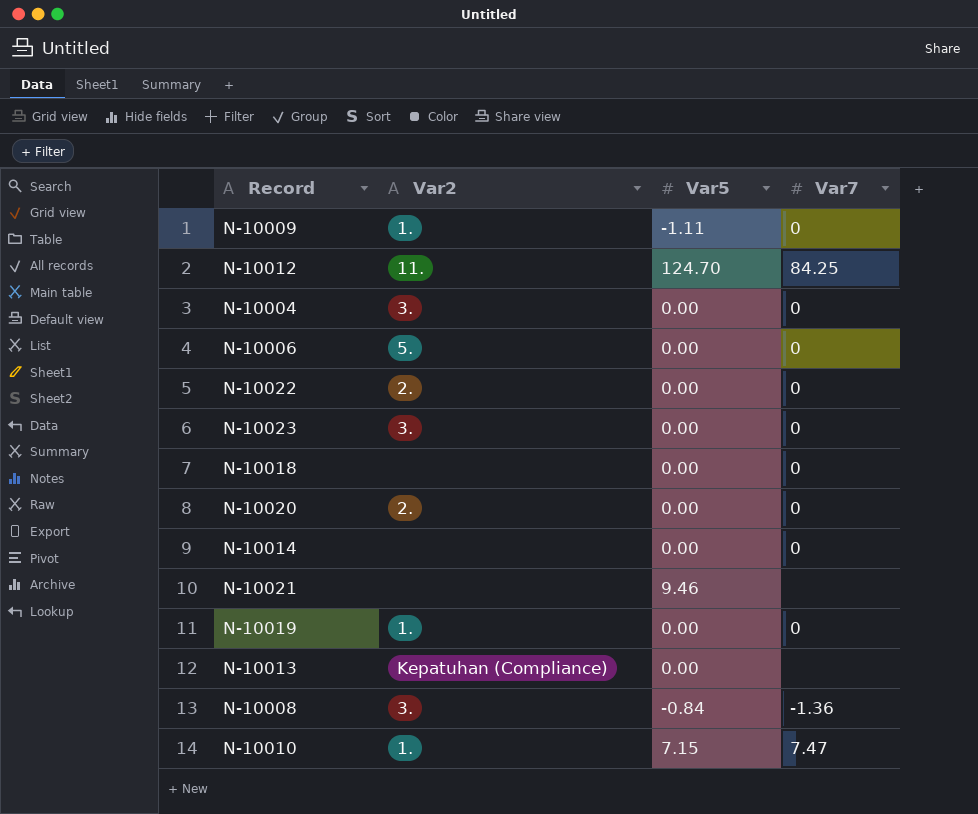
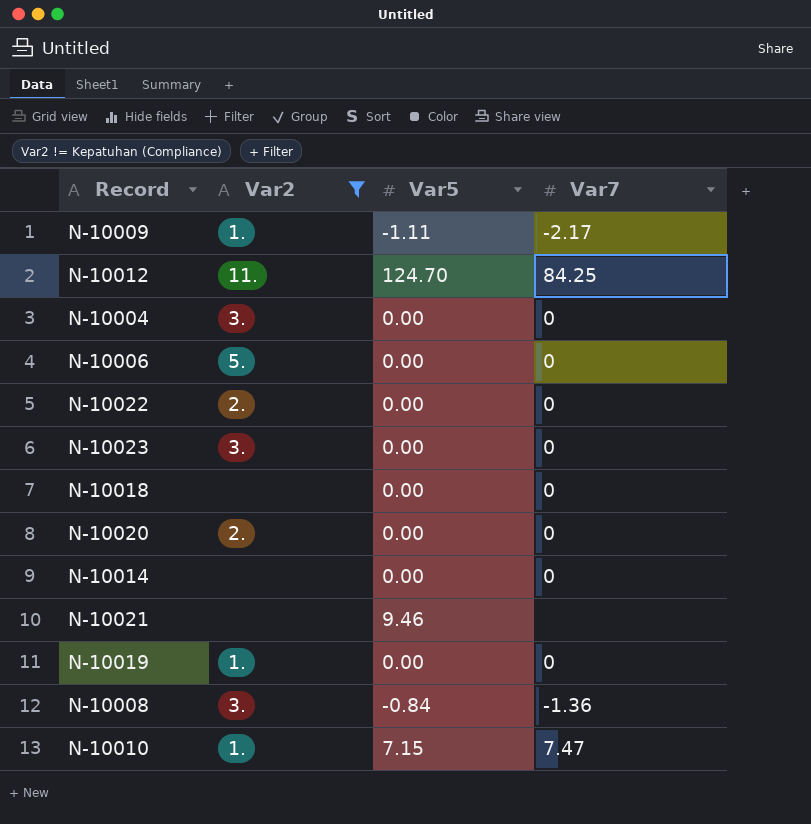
filter: none -> Var2 != Kepatuhan (Compliance)
N-10009 | Var7: 0 -> -2.17

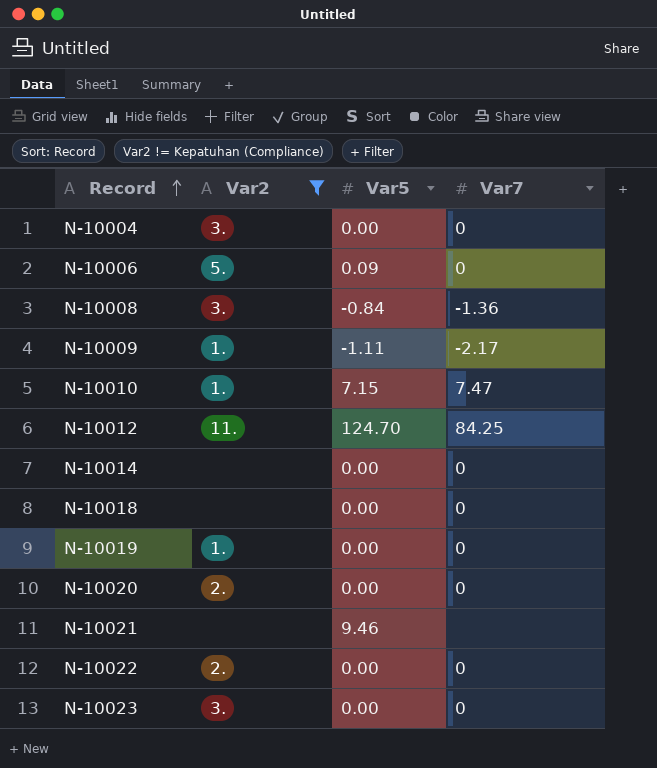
row order: none -> Record ascending
N-10006 | Var5: 0.00 -> 0.09

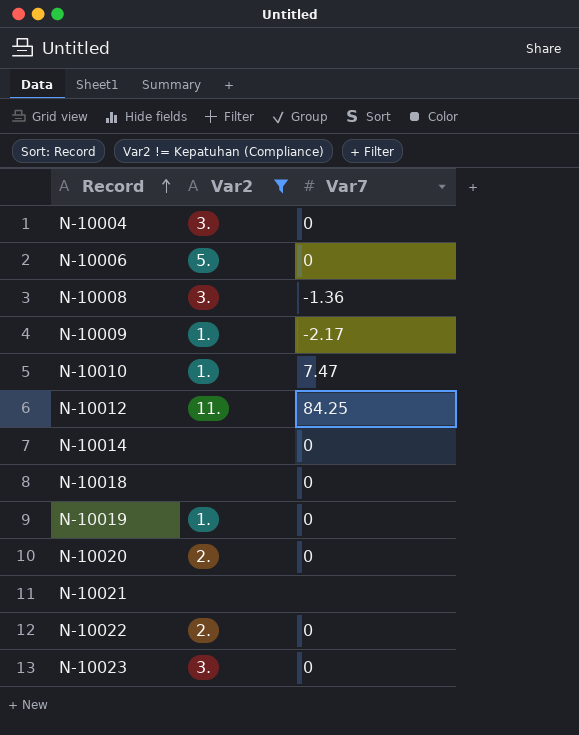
column Var5 | position: 3 -> none

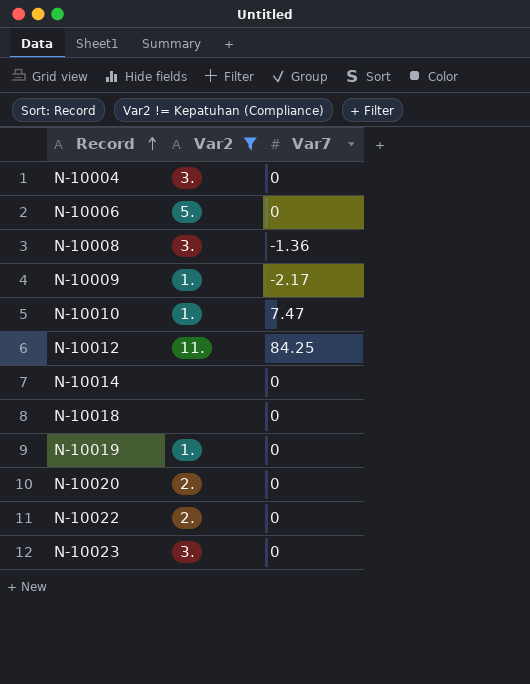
row N-10021: none | none -> none

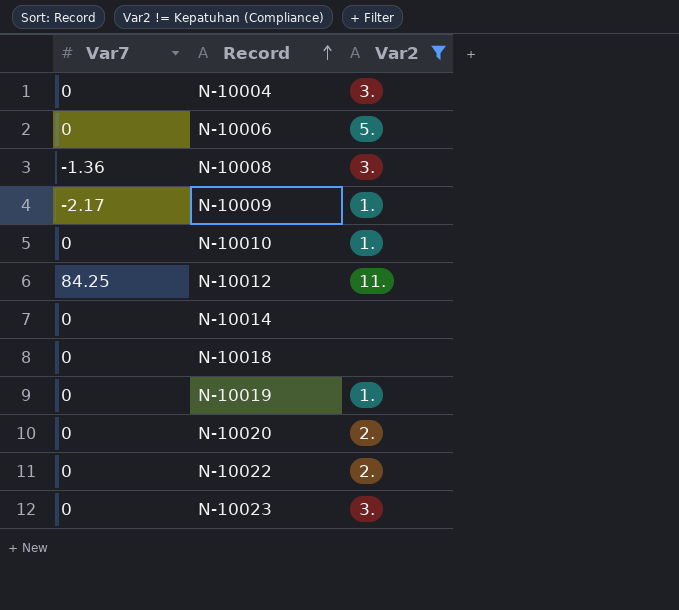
column Var7 | position: 3 -> 1
N-10010 | Var7: 7.47 -> 0

